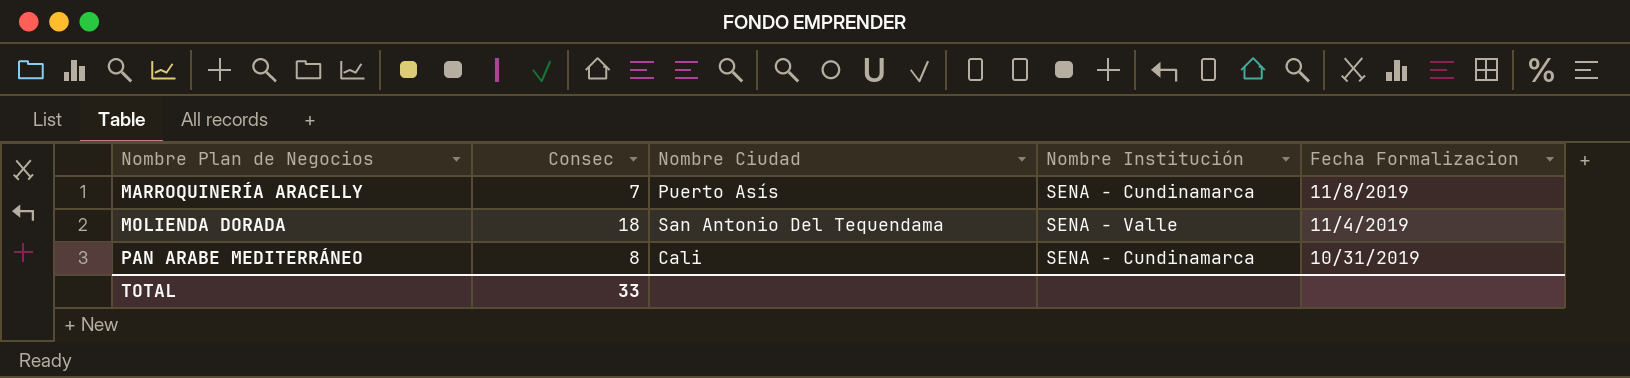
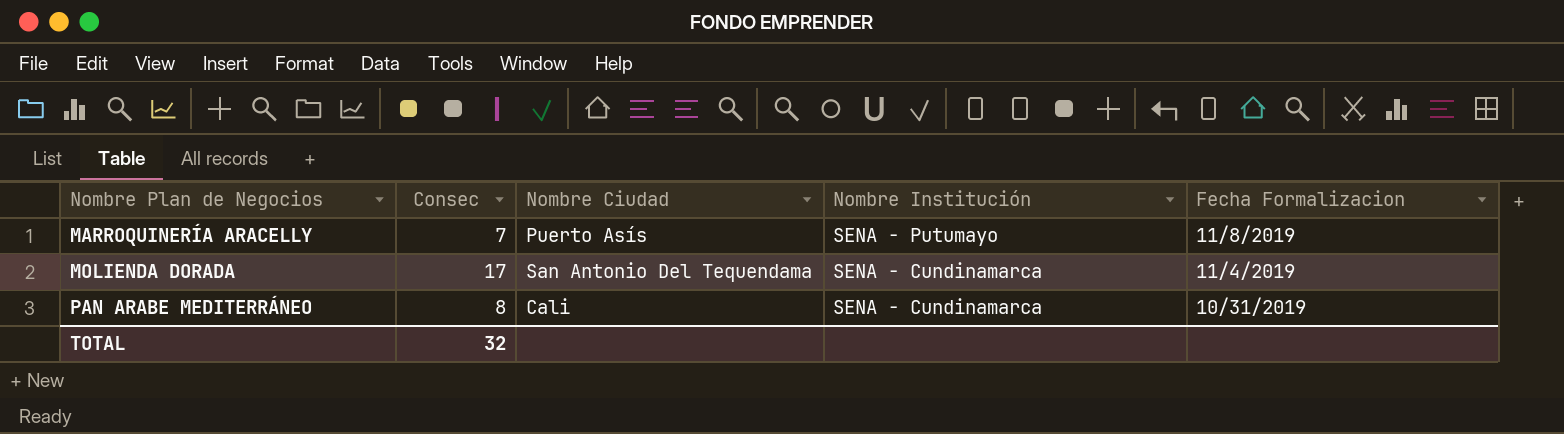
MARROQUINERÍA ARACELLY | Nombre Institución: SENA - Cundinamarca -> SENA - Putumayo
MOLIENDA DORADA | Consec: 18 -> 17
MOLIENDA DORADA | Nombre Institución: SENA - Valle -> SENA - Cundinamarca
TOTAL | Consec: 33 -> 32

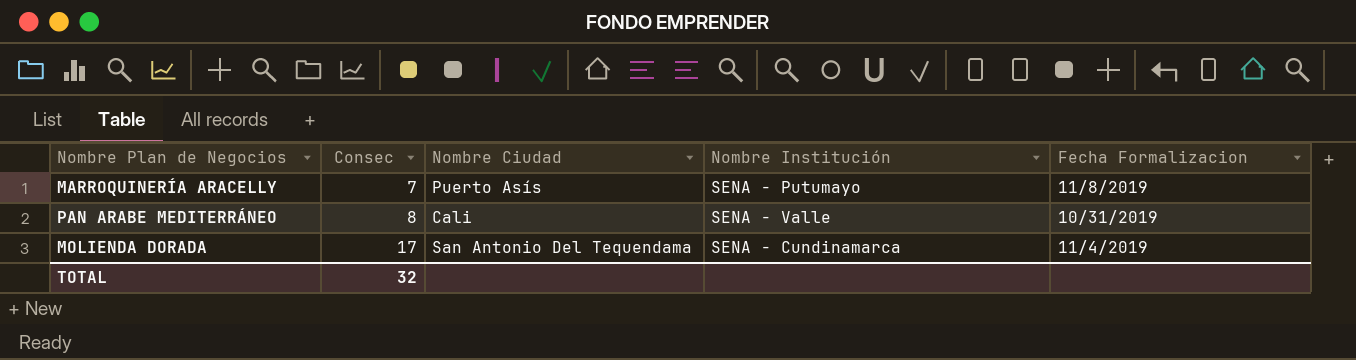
row order: Nombre Plan de Negocios ascending -> Consec ascending
PAN ARABE MEDITERRÁNEO | Nombre Institución: SENA - Cundinamarca -> SENA - Valle

